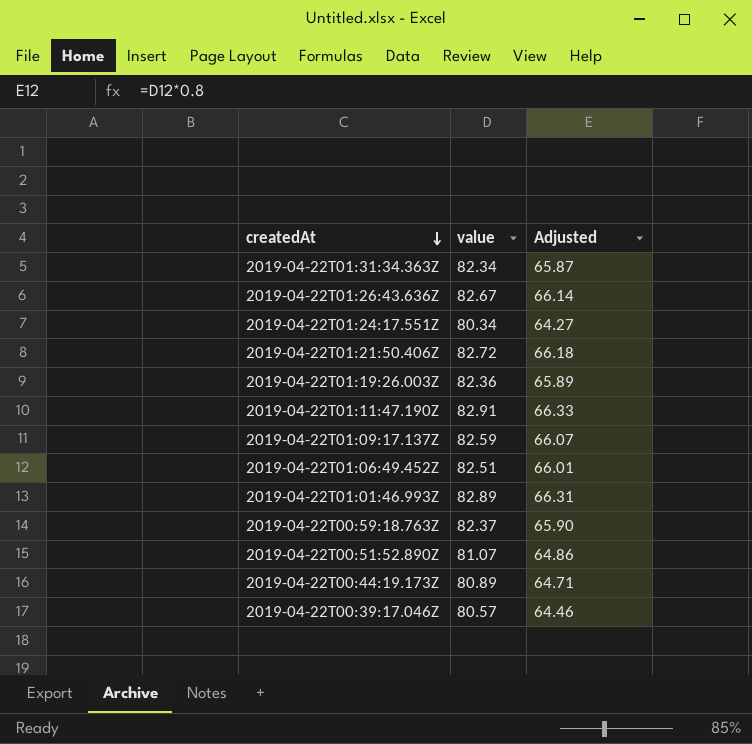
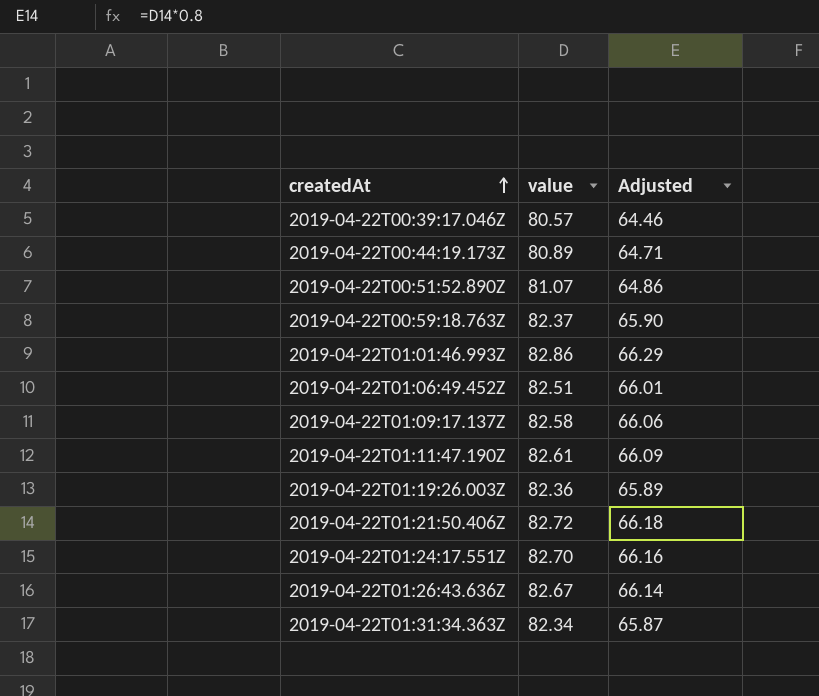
row order: createdAt descending -> createdAt ascending
2019-04-22T01:01:46.993Z | value: 82.89 -> 82.86
2019-04-22T01:01:46.993Z | Adjusted: 66.31 -> 66.29
2019-04-22T01:09:17.137Z | value: 82.59 -> 82.58
2019-04-22T01:09:17.137Z | Adjusted: 66.07 -> 66.06
2019-04-22T01:11:47.190Z | value: 82.91 -> 82.61
2019-04-22T01:11:47.190Z | Adjusted: 66.33 -> 66.09
2019-04-22T01:24:17.551Z | value: 80.34 -> 82.70
2019-04-22T01:24:17.551Z | Adjusted: 64.27 -> 66.16

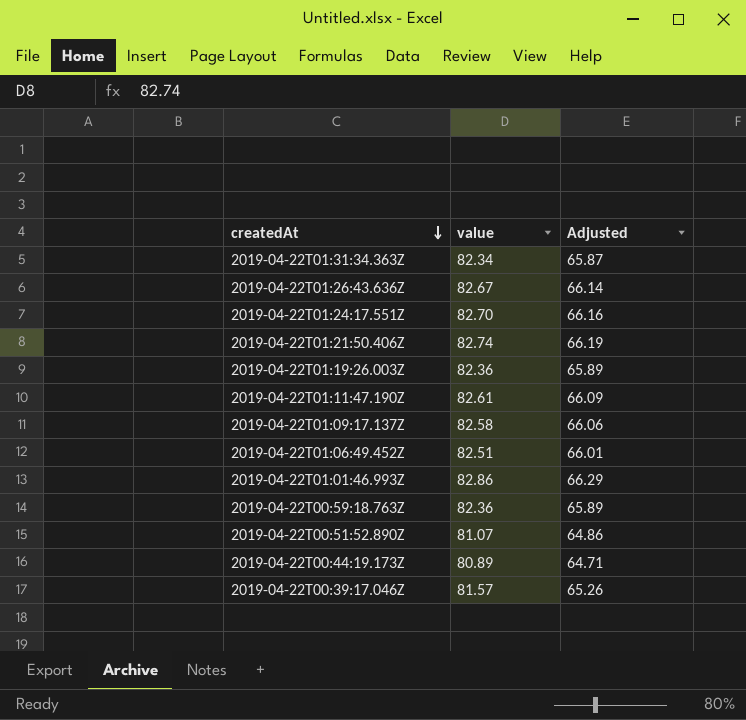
row order: createdAt ascending -> createdAt descending
2019-04-22T01:21:50.406Z | value: 82.72 -> 82.74
2019-04-22T01:21:50.406Z | Adjusted: 66.18 -> 66.19
2019-04-22T00:59:18.763Z | value: 82.37 -> 82.36
2019-04-22T00:59:18.763Z | Adjusted: 65.90 -> 65.89
2019-04-22T00:39:17.046Z | value: 80.57 -> 81.57
2019-04-22T00:39:17.046Z | Adjusted: 64.46 -> 65.26

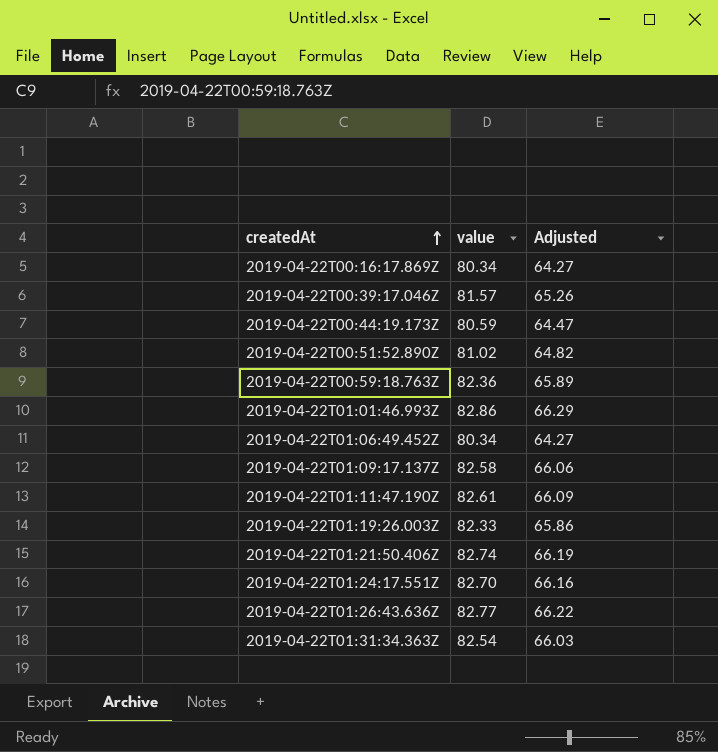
row order: createdAt descending -> createdAt ascending
row 2019-04-22T00:16:17.869Z: none -> 80.34 | 64.27
2019-04-22T00:44:19.173Z | value: 80.89 -> 80.59
2019-04-22T00:44:19.173Z | Adjusted: 64.71 -> 64.47
2019-04-22T00:51:52.890Z | value: 81.07 -> 81.02
2019-04-22T00:51:52.890Z | Adjusted: 64.86 -> 64.82
2019-04-22T01:06:49.452Z | value: 82.51 -> 80.34
2019-04-22T01:06:49.452Z | Adjusted: 66.01 -> 64.27
2019-04-22T01:19:26.003Z | value: 82.36 -> 82.33
2019-04-22T01:19:26.003Z | Adjusted: 65.89 -> 65.86
2019-04-22T01:26:43.636Z | value: 82.67 -> 82.77
2019-04-22T01:26:43.636Z | Adjusted: 66.14 -> 66.22
2019-04-22T01:31:34.363Z | value: 82.34 -> 82.54
2019-04-22T01:31:34.363Z | Adjusted: 65.87 -> 66.03

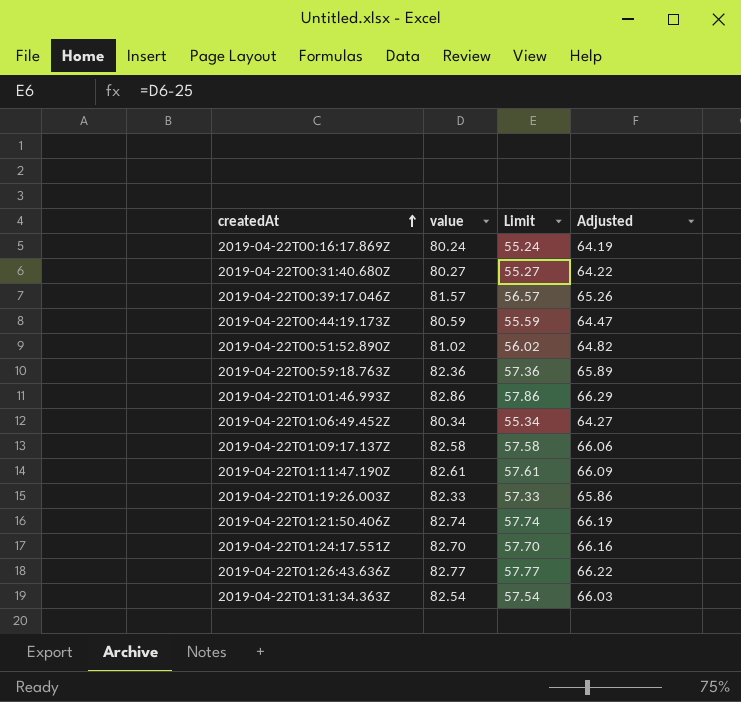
column Limit | formula: none -> [value] - 25
2019-04-22T00:16:17.869Z | value: 80.34 -> 80.24
2019-04-22T00:16:17.869Z | Adjusted: 64.27 -> 64.19
row 2019-04-22T00:31:40.680Z: none -> 80.27 | 55.27 | 64.22

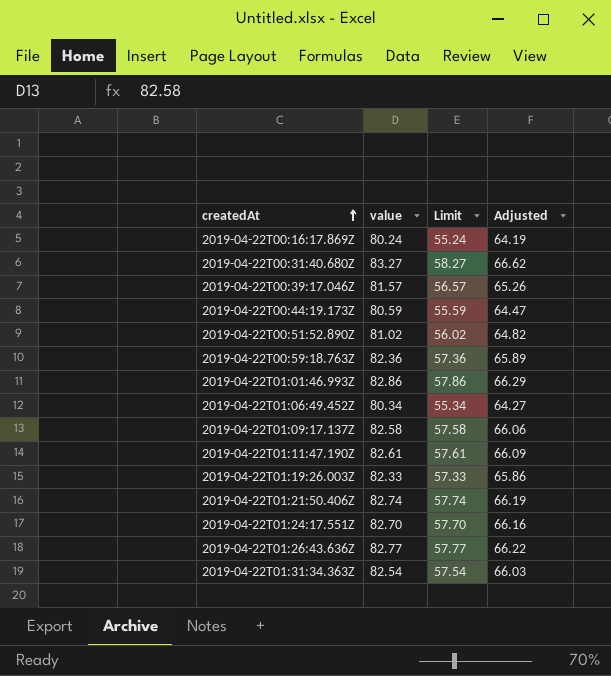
2019-04-22T00:31:40.680Z | value: 80.27 -> 83.27
2019-04-22T00:31:40.680Z | Limit: 55.27 -> 58.27
2019-04-22T00:31:40.680Z | Adjusted: 64.22 -> 66.62

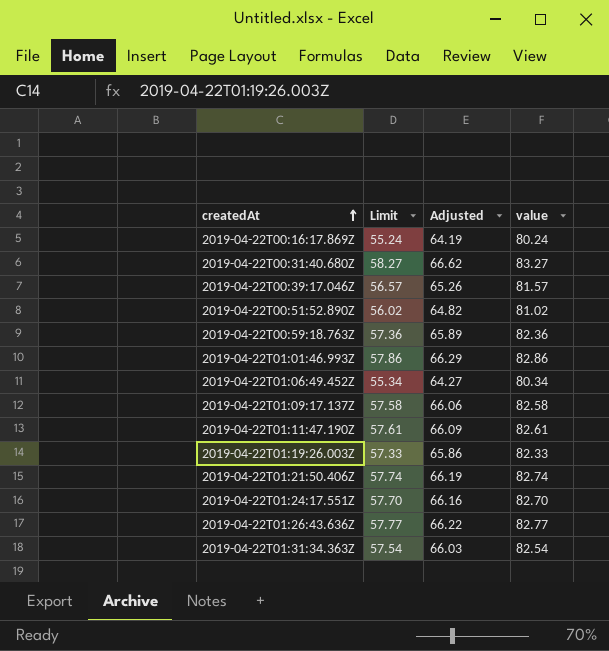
column value | position: 2 -> 4
row 2019-04-22T00:44:19.173Z: 80.59 | 55.59 | 64.47 -> none

